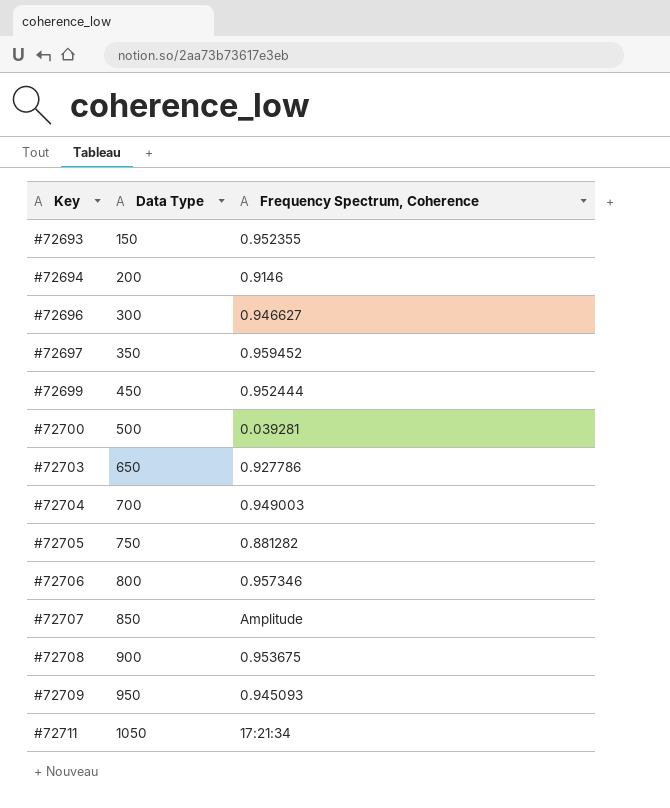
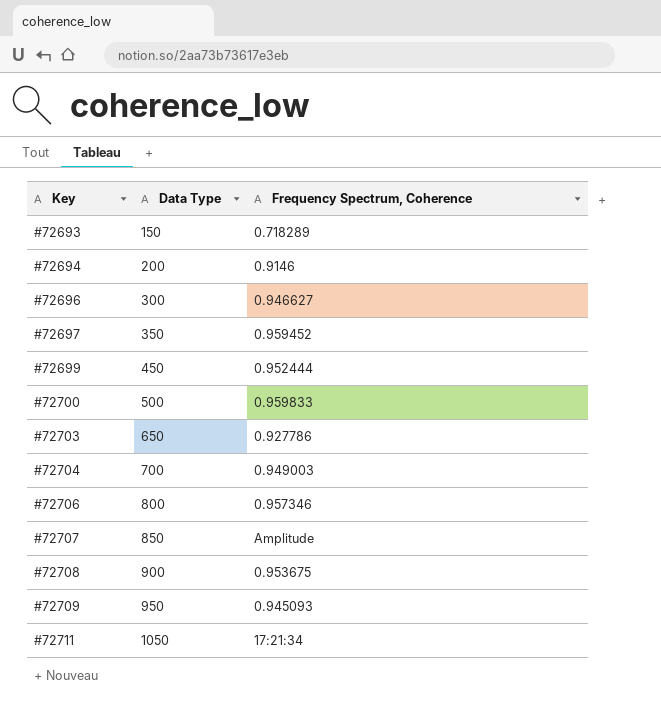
row #72705: 750 | 0.881282 -> none
#72693 | Frequency Spectrum, Coherence: 0.952355 -> 0.718289
#72700 | Frequency Spectrum, Coherence: 0.039281 -> 0.959833

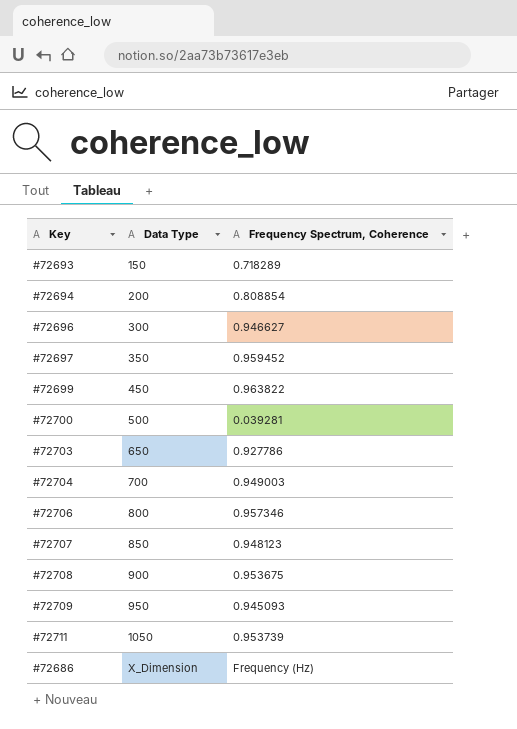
#72694 | Frequency Spectrum, Coherence: 0.9146 -> 0.808854
#72699 | Frequency Spectrum, Coherence: 0.952444 -> 0.963822
#72700 | Frequency Spectrum, Coherence: 0.959833 -> 0.039281
#72707 | Frequency Spectrum, Coherence: Amplitude -> 0.948123
#72711 | Frequency Spectrum, Coherence: 17:21:34 -> 0.953739
row #72686: none -> X_Dimension | Frequency (Hz)

